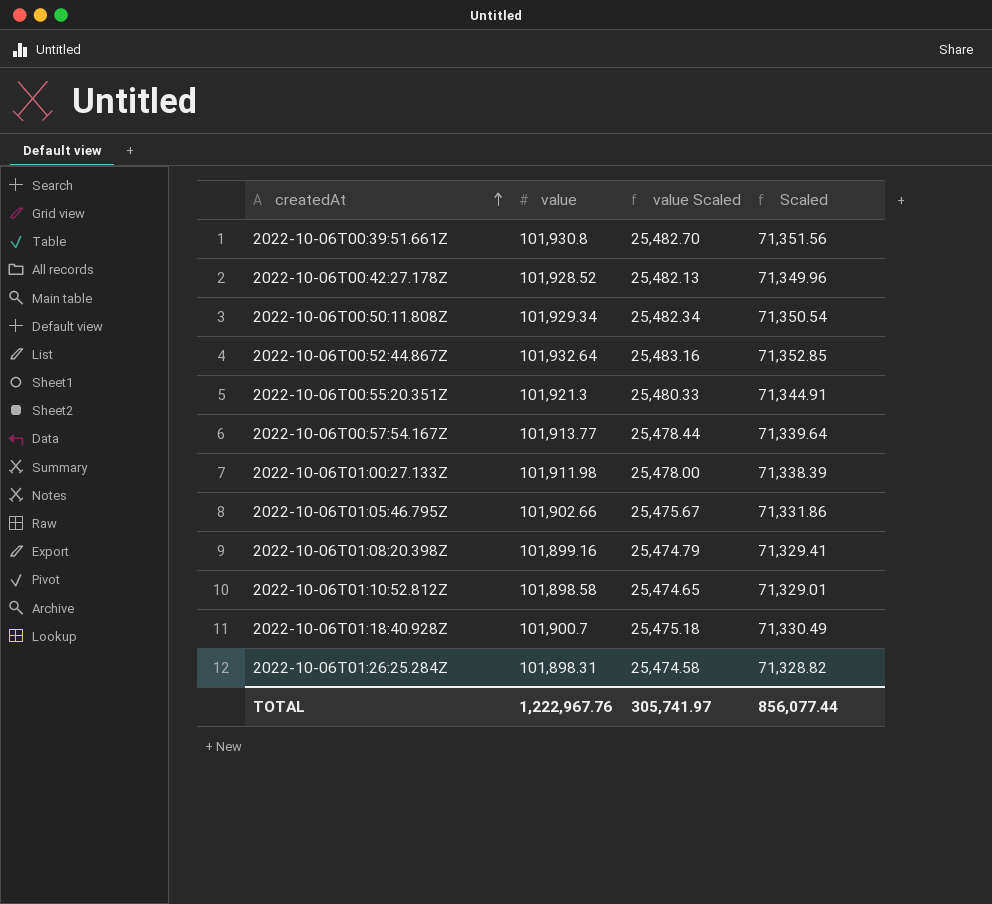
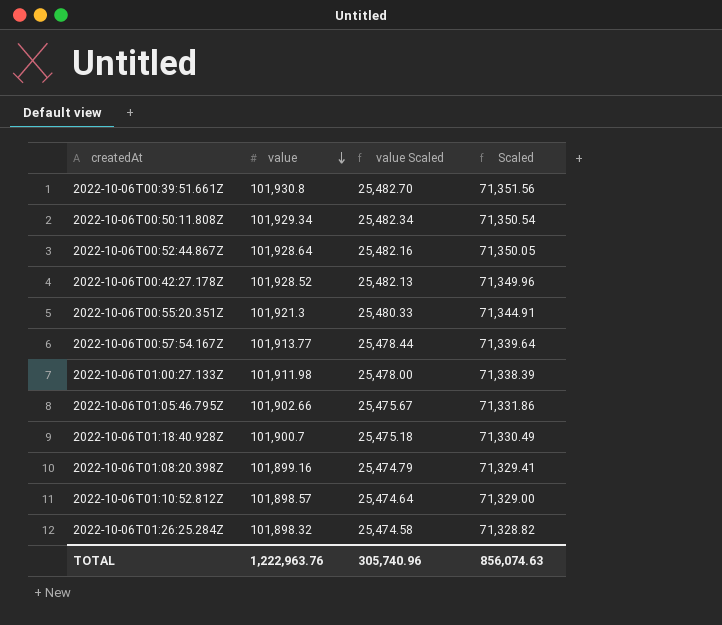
row order: createdAt ascending -> value descending
2022-10-06T00:52:44.867Z | value: 101,932.64 -> 101,928.64
2022-10-06T00:52:44.867Z | value Scaled: 25,483.16 -> 25,482.16
2022-10-06T00:52:44.867Z | Scaled: 71,352.85 -> 71,350.05
2022-10-06T01:10:52.812Z | value: 101,898.58 -> 101,898.57
2022-10-06T01:10:52.812Z | value Scaled: 25,474.65 -> 25,474.64
2022-10-06T01:10:52.812Z | Scaled: 71,329.01 -> 71,329.00
2022-10-06T01:26:25.284Z | value: 101,898.31 -> 101,898.32
TOTAL | value: 1,222,967.76 -> 1,222,963.76
TOTAL | value Scaled: 305,741.97 -> 305,740.96
TOTAL | Scaled: 856,077.44 -> 856,074.63

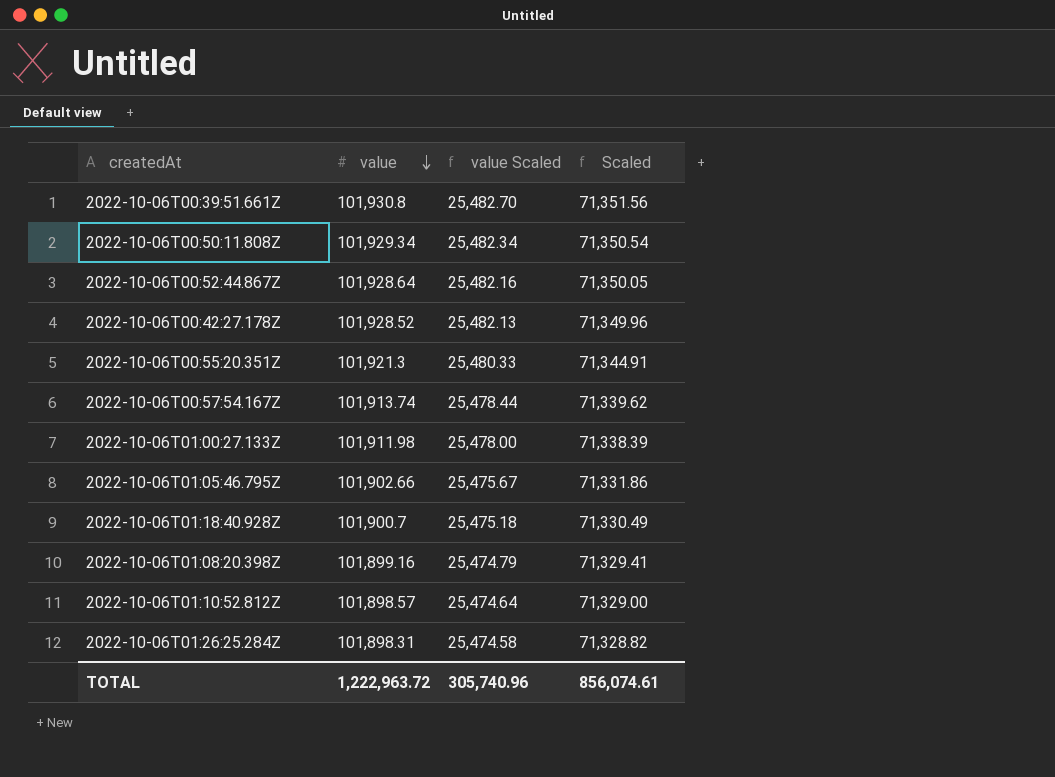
2022-10-06T00:57:54.167Z | value: 101,913.77 -> 101,913.74
2022-10-06T00:57:54.167Z | Scaled: 71,339.64 -> 71,339.62
2022-10-06T01:26:25.284Z | value: 101,898.32 -> 101,898.31
TOTAL | value: 1,222,963.76 -> 1,222,963.72
TOTAL | Scaled: 856,074.63 -> 856,074.61

